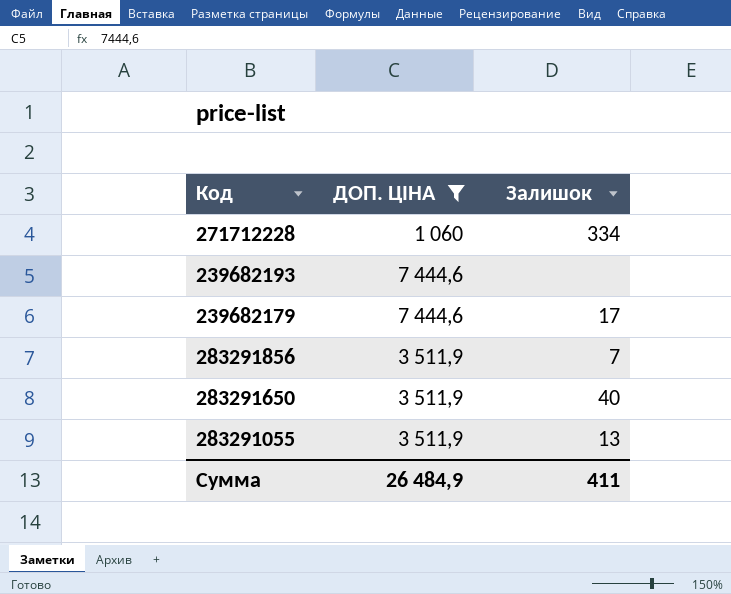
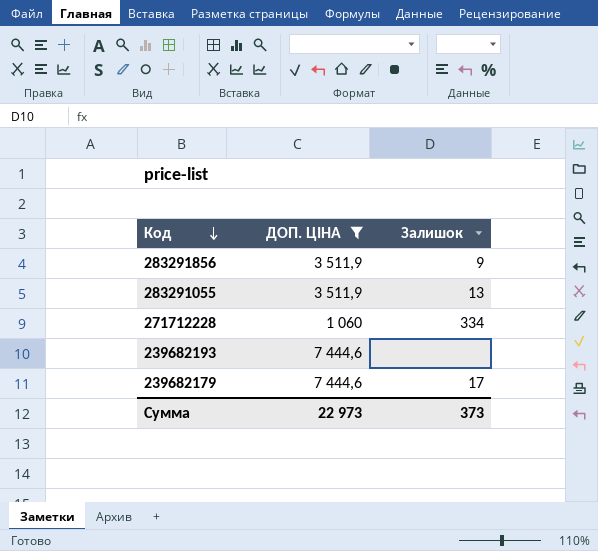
row order: none -> Код descending
row 283291650: 3 511,9 | 40 -> none
283291856 | Залишок: 7 -> 9
Сумма | ДОП. ЦІНА: 26 484,9 -> 22 973
Сумма | Залишок: 411 -> 373

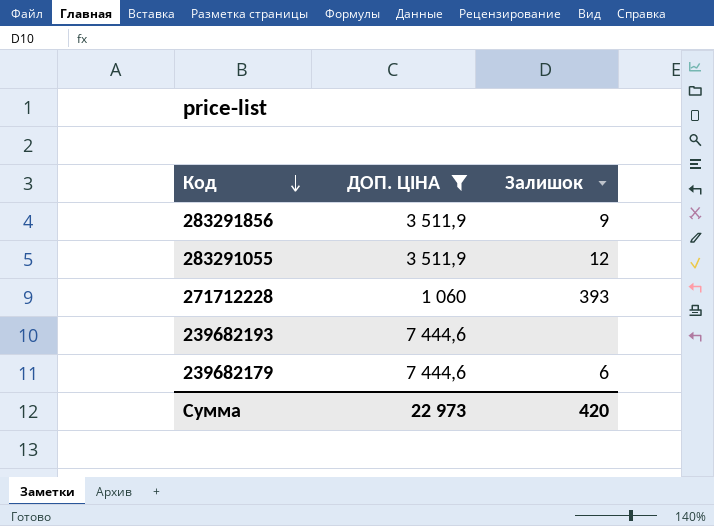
283291055 | Залишок: 13 -> 12
271712228 | Залишок: 334 -> 393
239682179 | Залишок: 17 -> 6
Сумма | Залишок: 373 -> 420

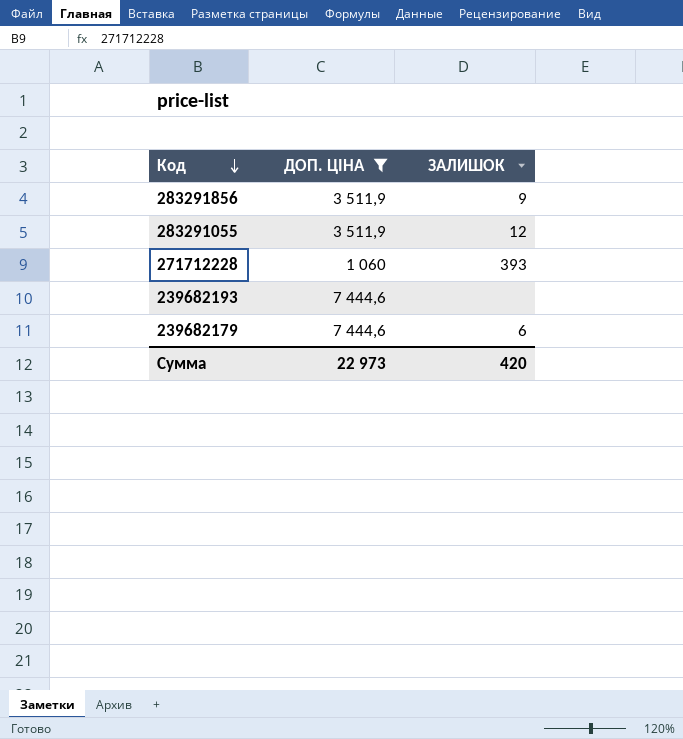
column name: Залишок -> ЗАЛИШОК

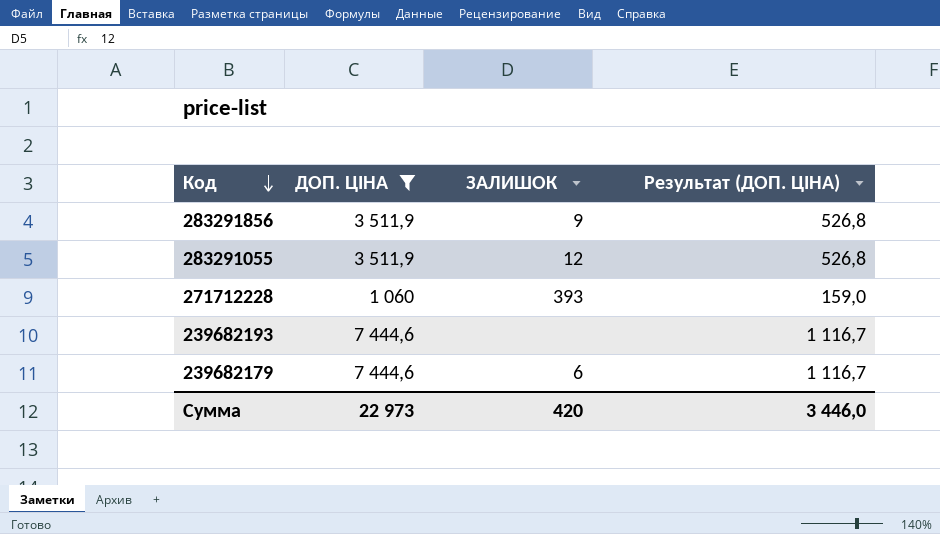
column Результат (ДОП. ЦІНА) | formula: none -> [ДОП. ЦІНА] * 0,15

